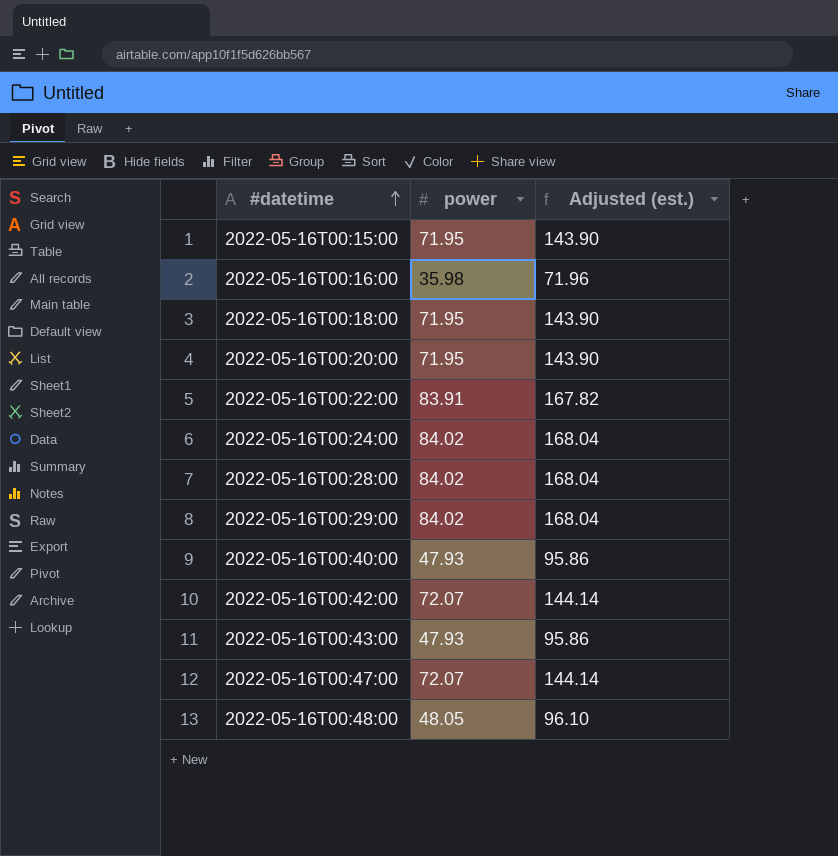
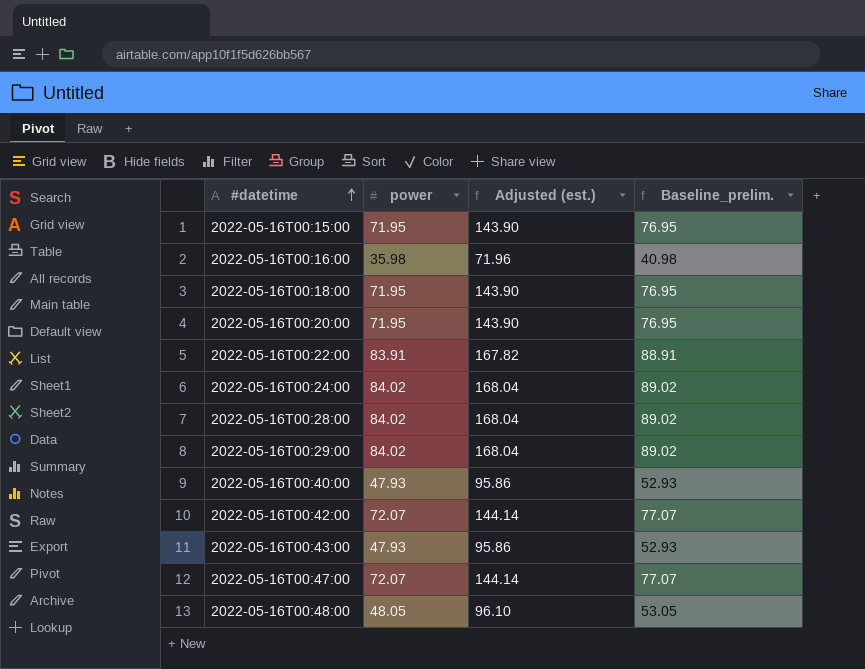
column Baseline_prelim. | formula: none -> [power] + 5

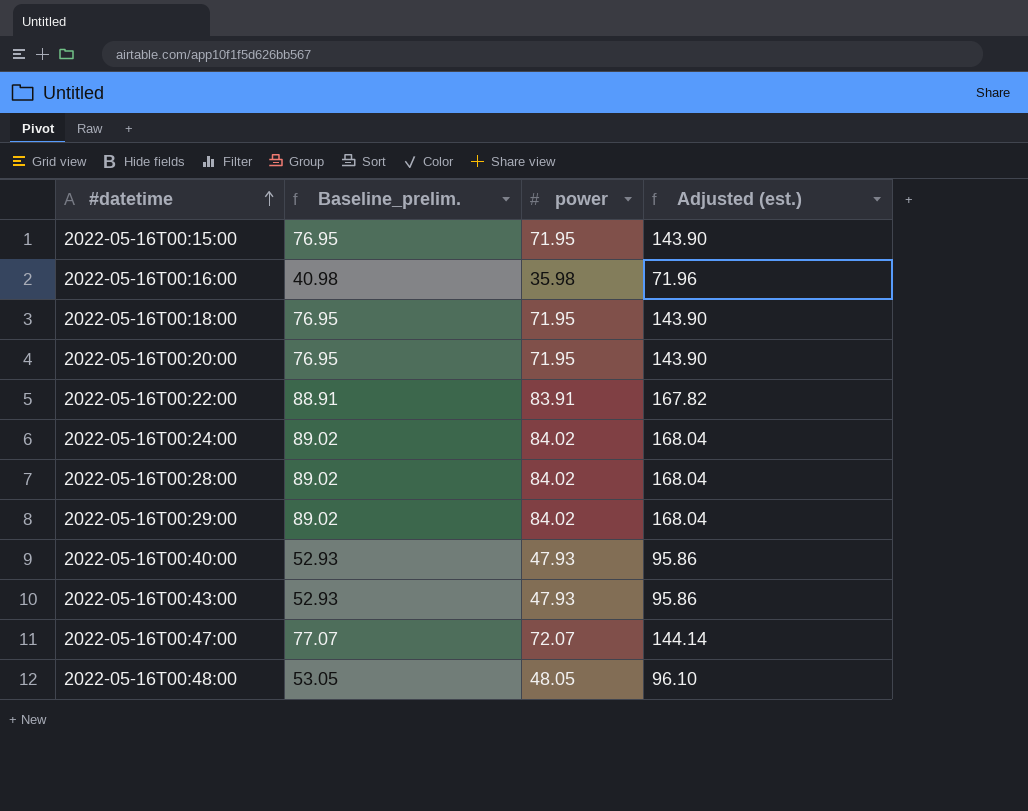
column Baseline_prelim. | position: 4 -> 2
row 2022-05-16T00:42:00: 72.07 | 144.14 | 77.07 -> none

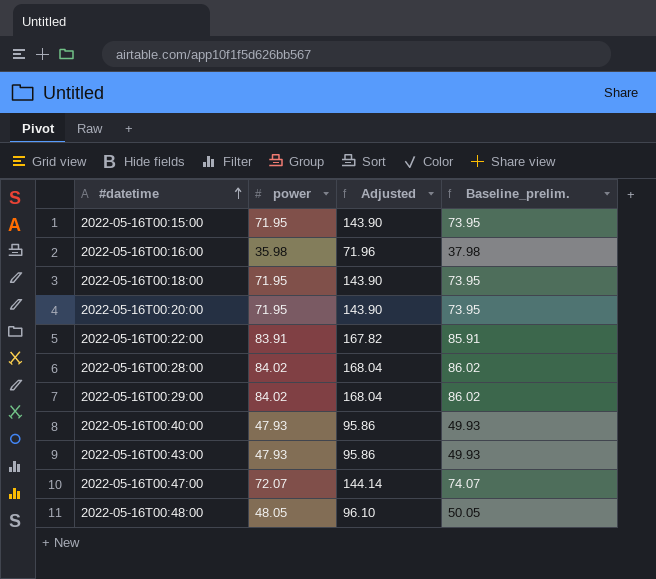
column name: Adjusted (est.) -> Adjusted
column Baseline_prelim. | formula: [power] + 5 -> [power] + 2
column Baseline_prelim. | position: 2 -> 4
row 2022-05-16T00:24:00: 89.02 | 84.02 | 168.04 -> none

